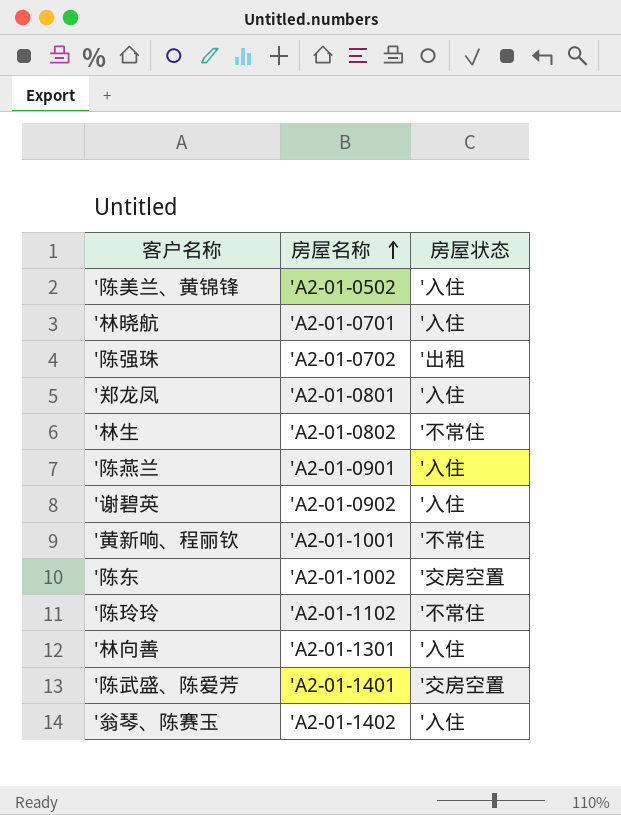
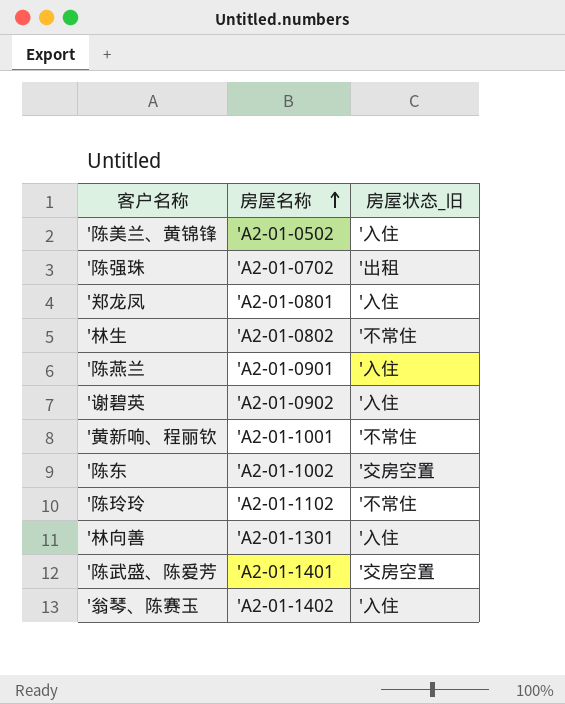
column name: 房屋状态 -> 房屋状态_旧
row '林晓航: 'A2-01-0701 | '入住 -> none

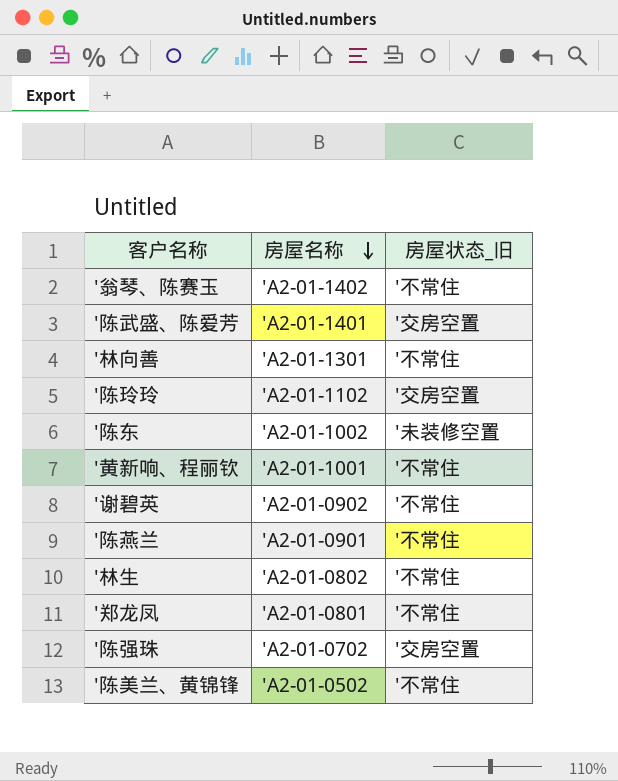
row order: 房屋名称 ascending -> 房屋名称 descending
'翁琴、陈赛玉 | 房屋状态_旧: '入住 -> '不常住
'林向善 | 房屋状态_旧: '入住 -> '不常住
'陈玲玲 | 房屋状态_旧: '不常住 -> '交房空置
'陈东 | 房屋状态_旧: '交房空置 -> '未装修空置
'谢碧英 | 房屋状态_旧: '入住 -> '不常住
'陈燕兰 | 房屋状态_旧: '入住 -> '不常住
'郑龙凤 | 房屋状态_旧: '入住 -> '不常住
'陈强珠 | 房屋状态_旧: '出租 -> '交房空置
'陈美兰、黄锦锋 | 房屋状态_旧: '入住 -> '不常住

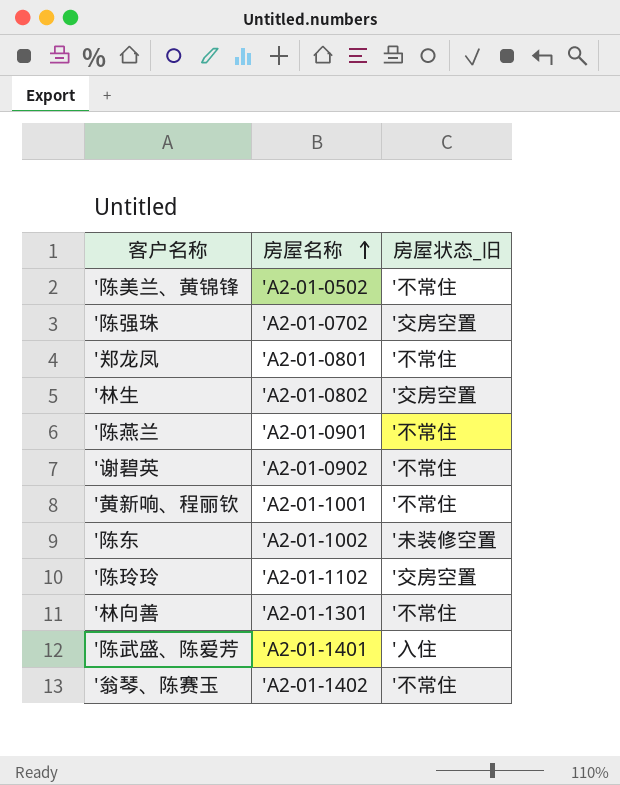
row order: 房屋名称 descending -> 房屋名称 ascending
'林生 | 房屋状态_旧: '不常住 -> '交房空置
'陈武盛、陈爱芳 | 房屋状态_旧: '交房空置 -> '入住

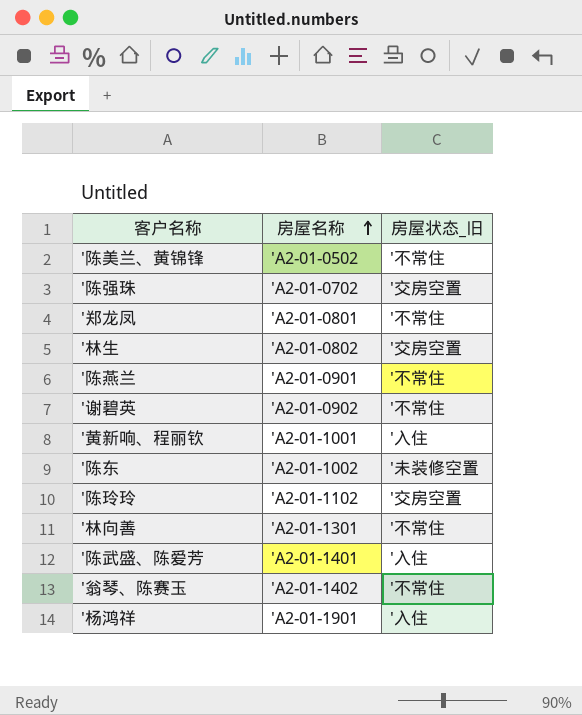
'黄新响、程丽钦 | 房屋状态_旧: '不常住 -> '入住
row '杨鸿祥: none -> 'A2-01-1901 | '入住

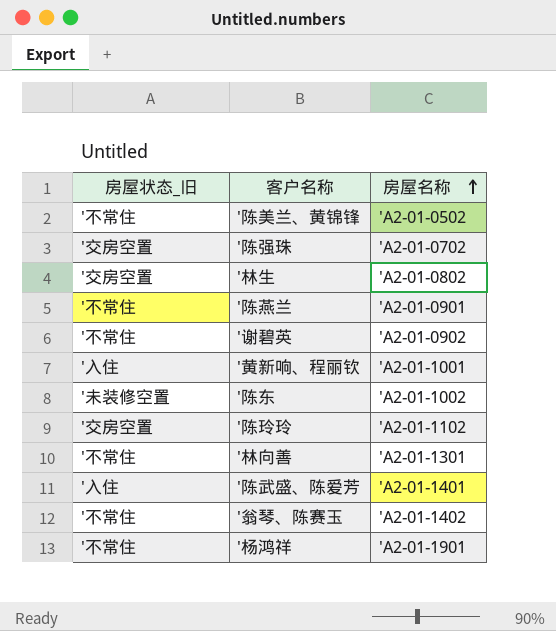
column 房屋状态_旧 | position: 3 -> 1
row '郑龙凤: 'A2-01-0801 | '不常住 -> none
'杨鸿祥 | 房屋状态_旧: '入住 -> '不常住

